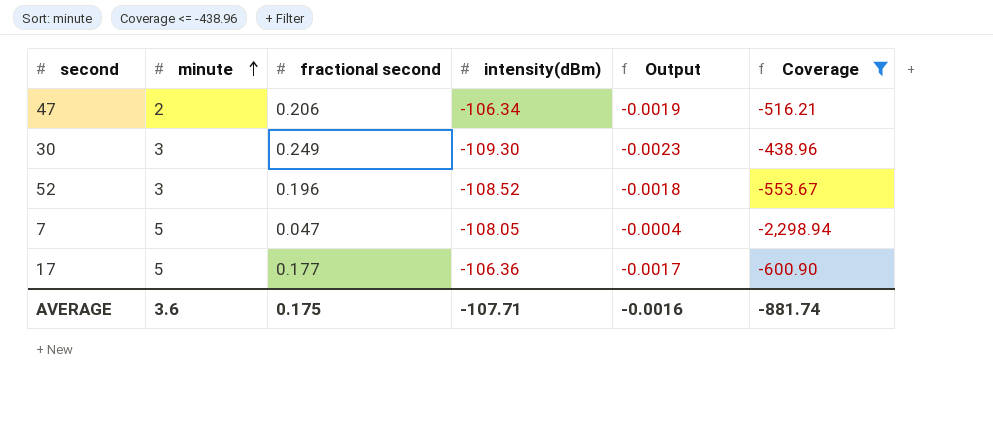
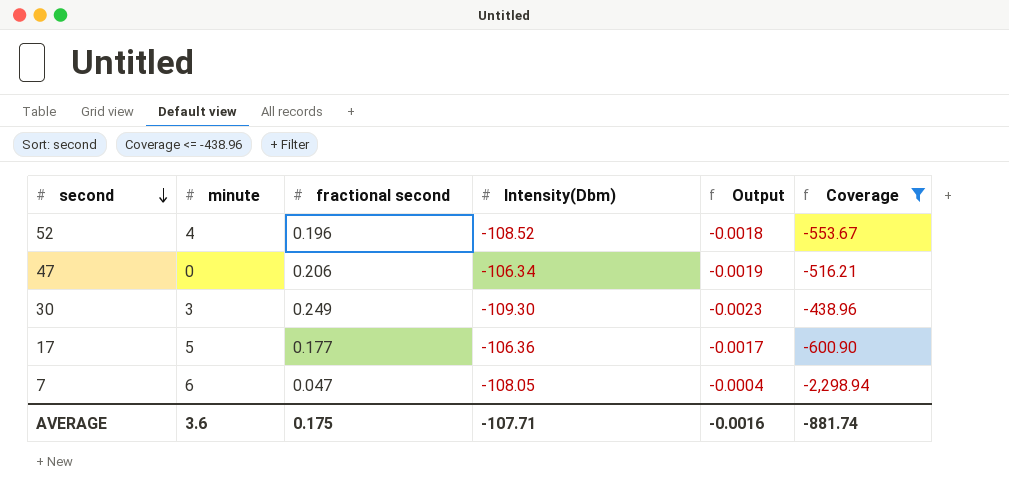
row order: minute ascending -> second descending
column name: intensity(dBm) -> Intensity(Dbm)
52 | minute: 3 -> 4
47 | minute: 2 -> 0
7 | minute: 5 -> 6

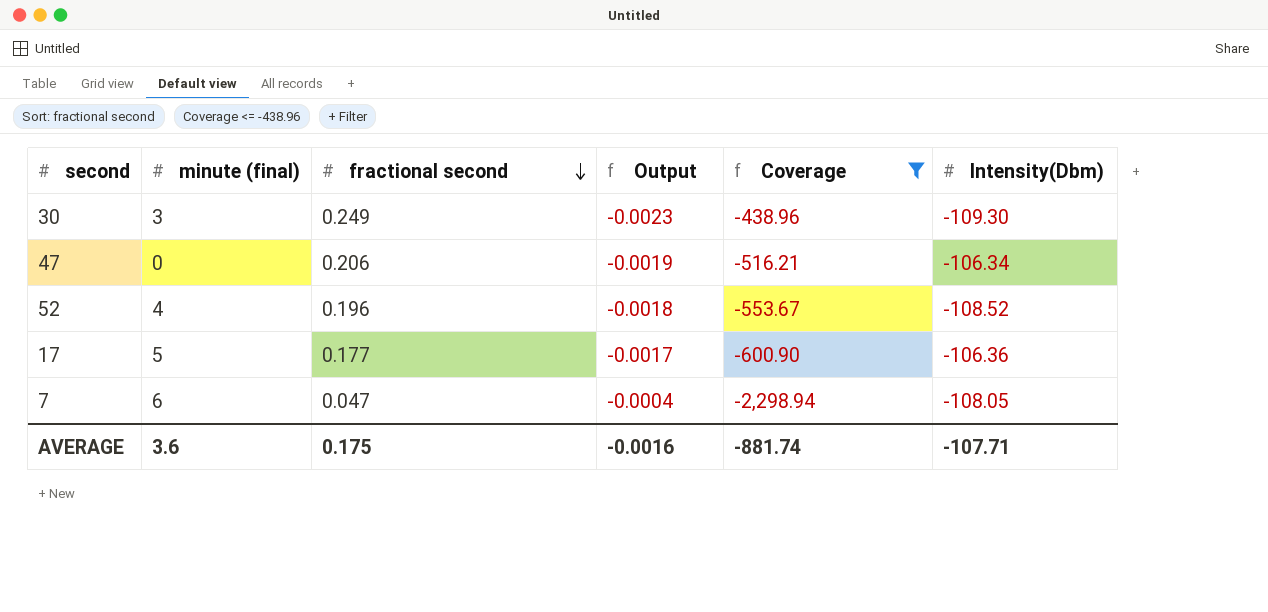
row order: second descending -> fractional second descending
column name: minute -> minute (final)
column Intensity(Dbm) | position: 4 -> 6

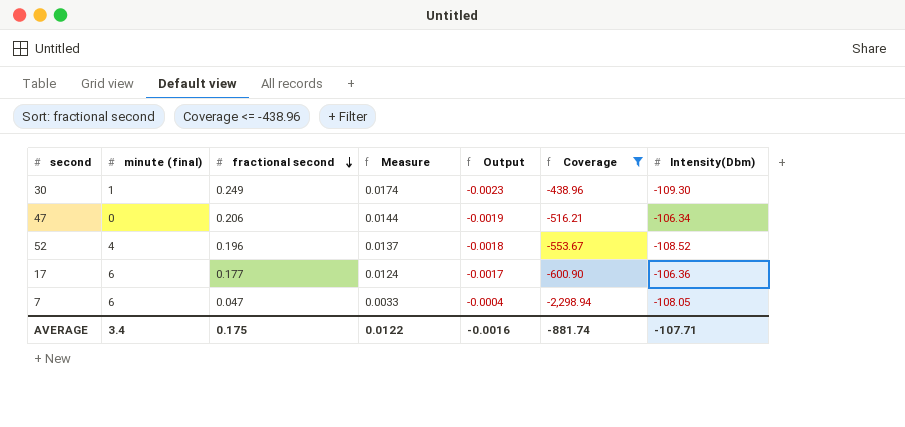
column Measure | formula: none -> [fractional second] * 0.07
30 | minute (final): 3 -> 1
17 | minute (final): 5 -> 6
AVERAGE | minute (final): 3.6 -> 3.4

